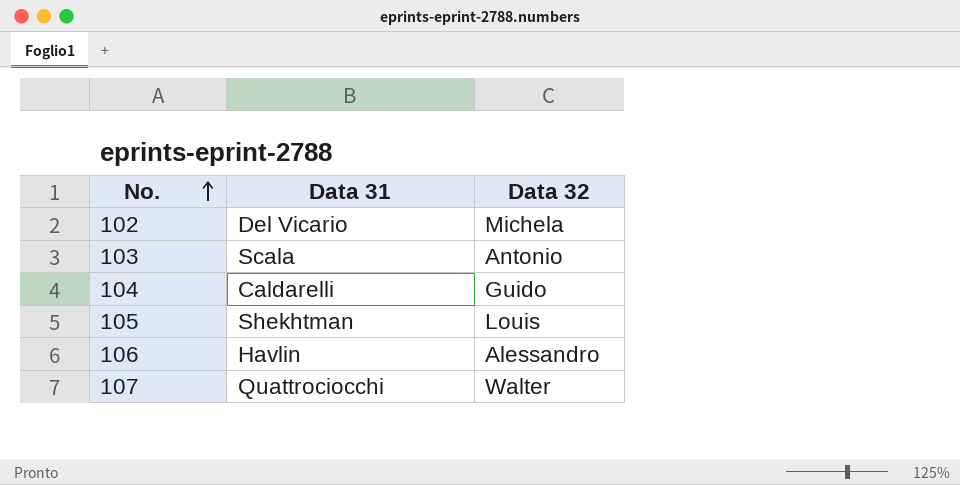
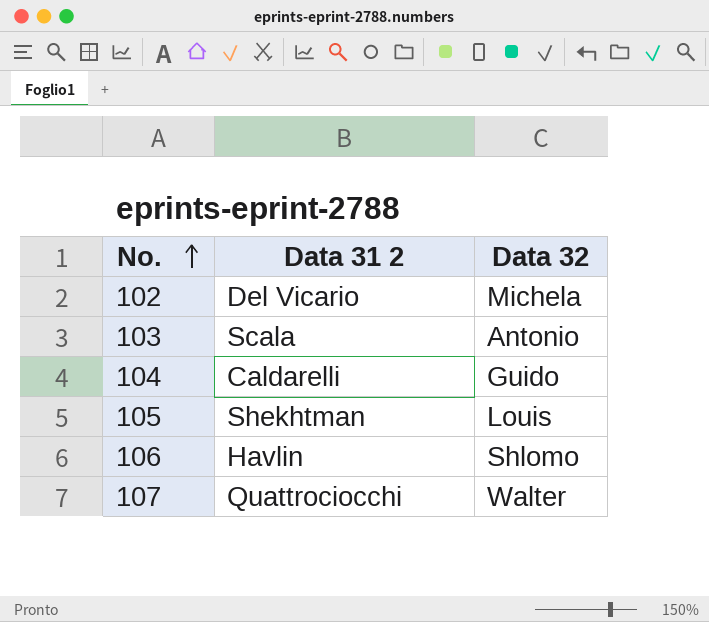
column name: Data 31 -> Data 31 2
106 | Data 32: Alessandro -> Shlomo

